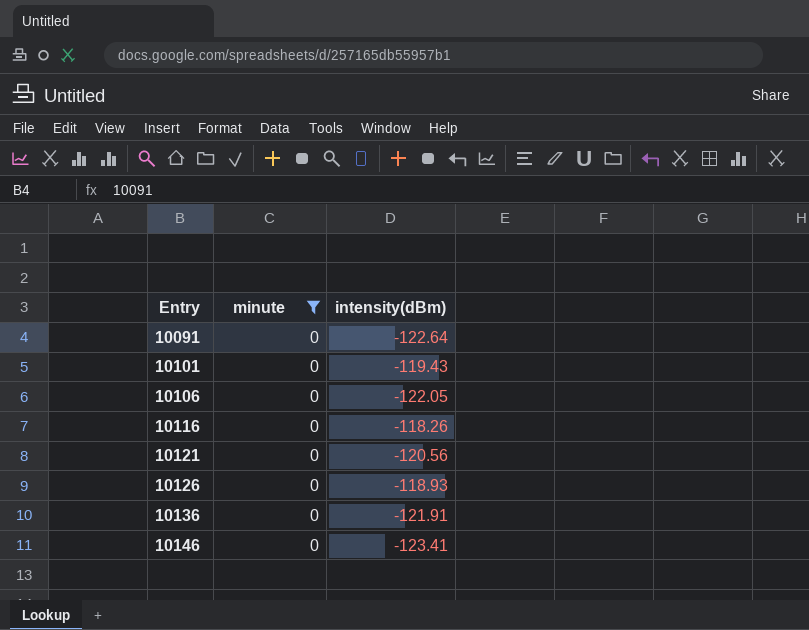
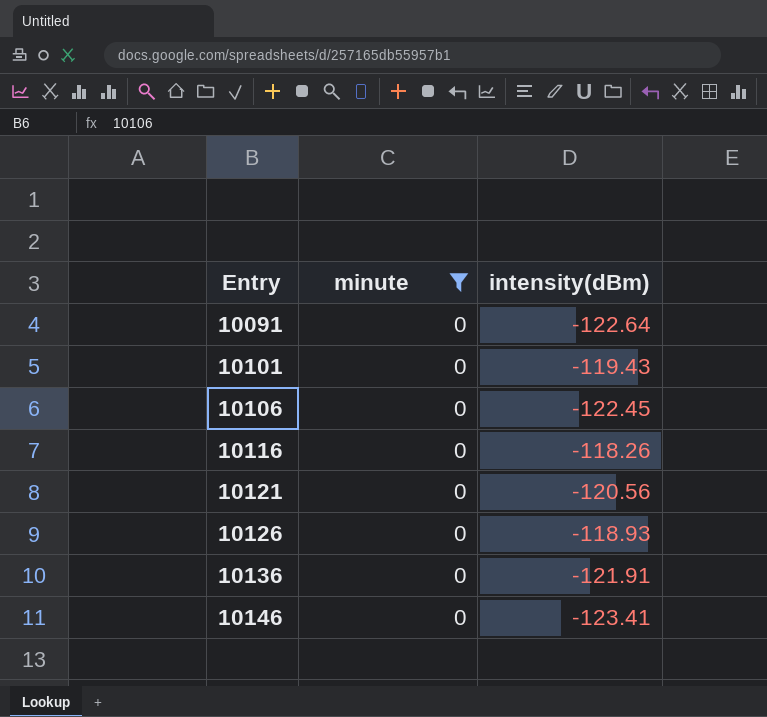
10106 | intensity(dBm): -122.05 -> -122.45

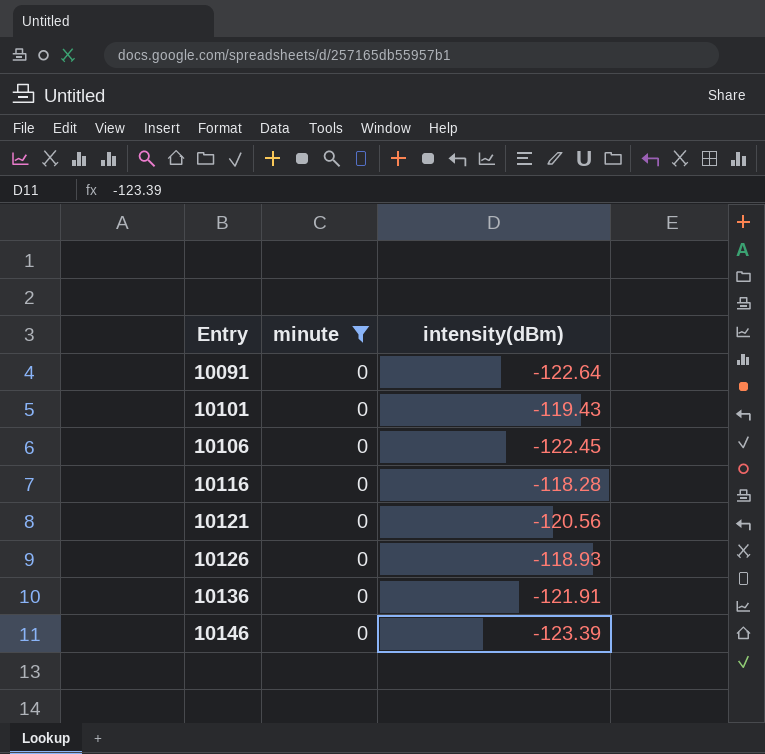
10116 | intensity(dBm): -118.26 -> -118.28
10146 | intensity(dBm): -123.41 -> -123.39

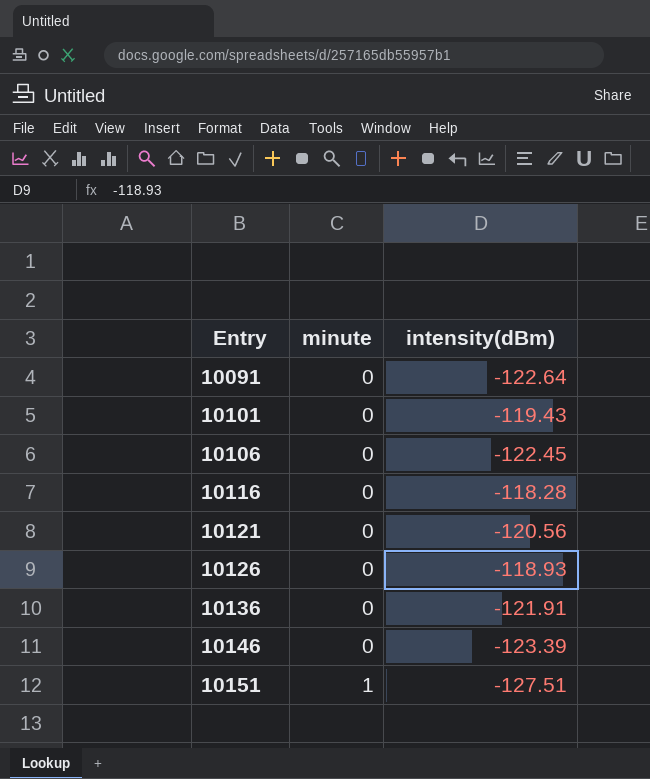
filter: minute = 0 -> none

